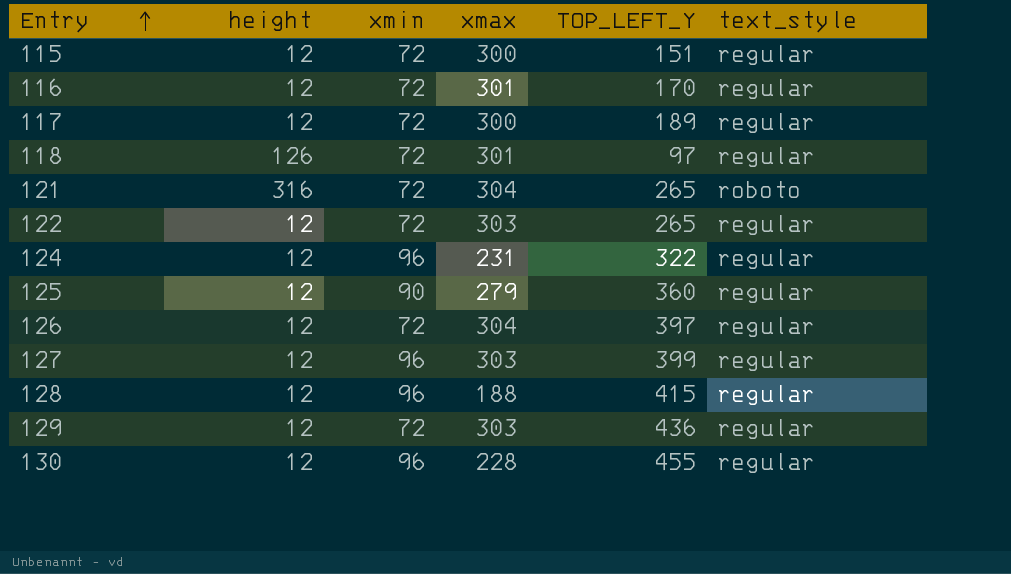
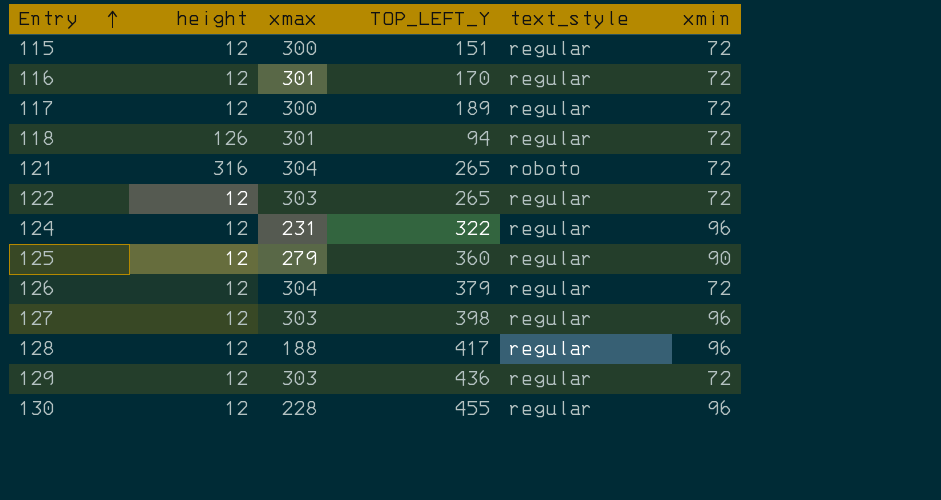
column xmin | position: 3 -> 6
118 | TOP_LEFT_Y: 97 -> 94
126 | TOP_LEFT_Y: 397 -> 379
127 | TOP_LEFT_Y: 399 -> 398
128 | TOP_LEFT_Y: 415 -> 417

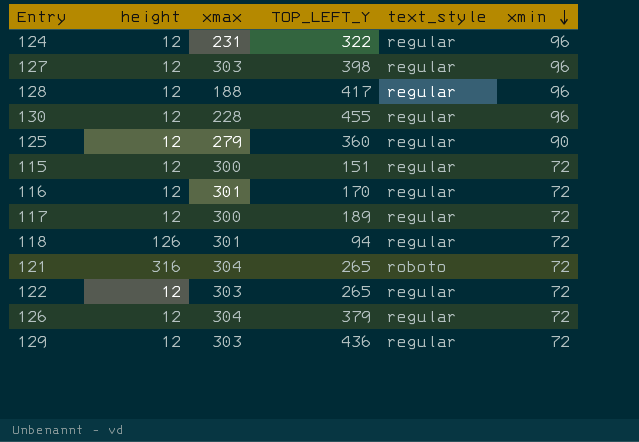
row order: Entry ascending -> xmin descending

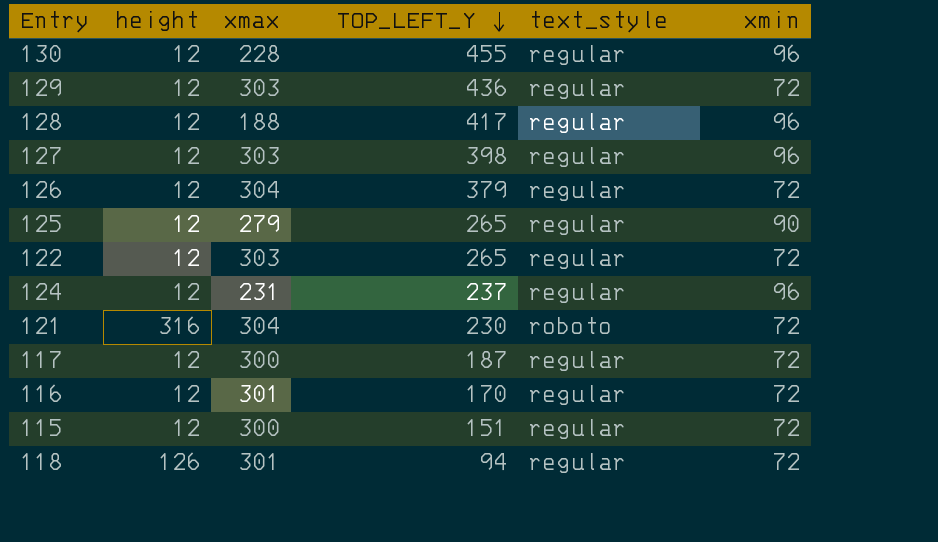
row order: xmin descending -> TOP_LEFT_Y descending
125 | TOP_LEFT_Y: 360 -> 265
124 | TOP_LEFT_Y: 322 -> 237
121 | TOP_LEFT_Y: 265 -> 230
117 | TOP_LEFT_Y: 189 -> 187

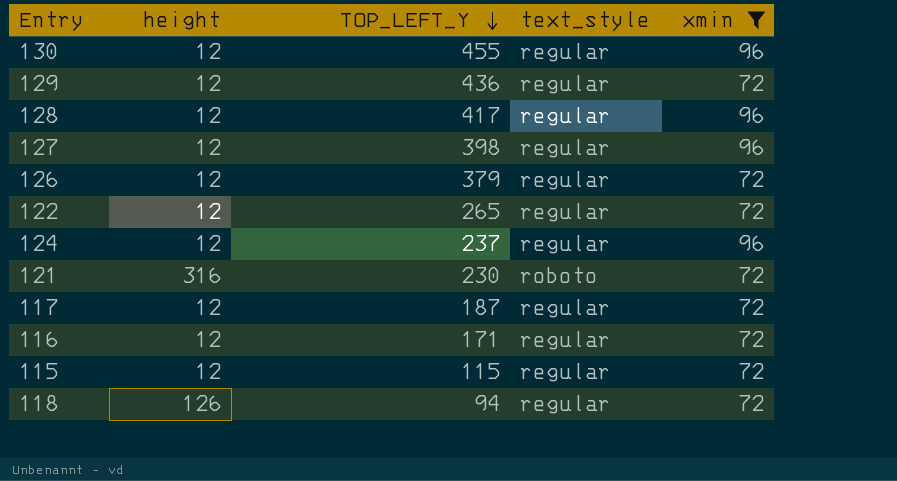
filter: none -> xmin != 90
column xmax | position: 3 -> none
116 | TOP_LEFT_Y: 170 -> 171
115 | TOP_LEFT_Y: 151 -> 115

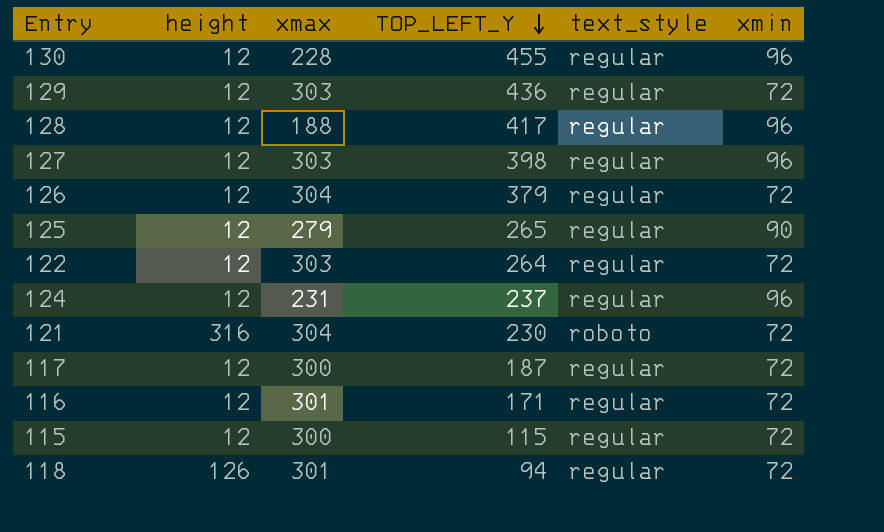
filter: xmin != 90 -> none
column xmax | position: none -> 3
122 | TOP_LEFT_Y: 265 -> 264

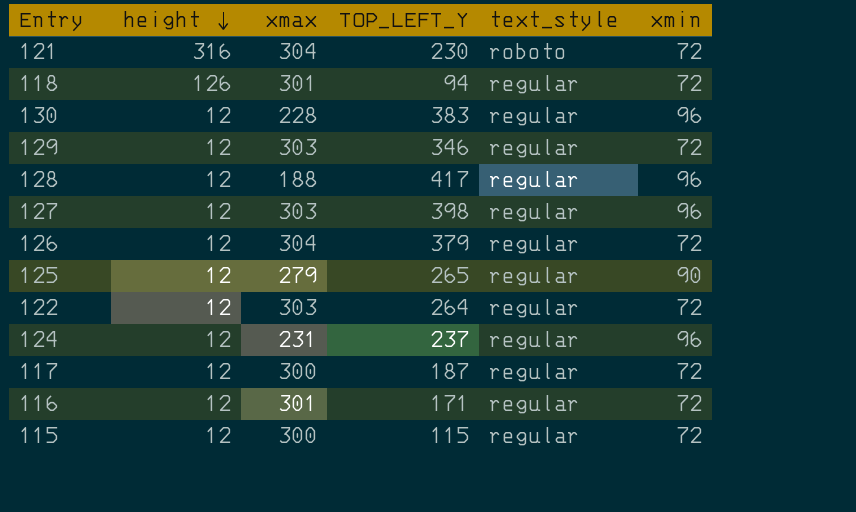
row order: TOP_LEFT_Y descending -> height descending
130 | TOP_LEFT_Y: 455 -> 383
129 | TOP_LEFT_Y: 436 -> 346

